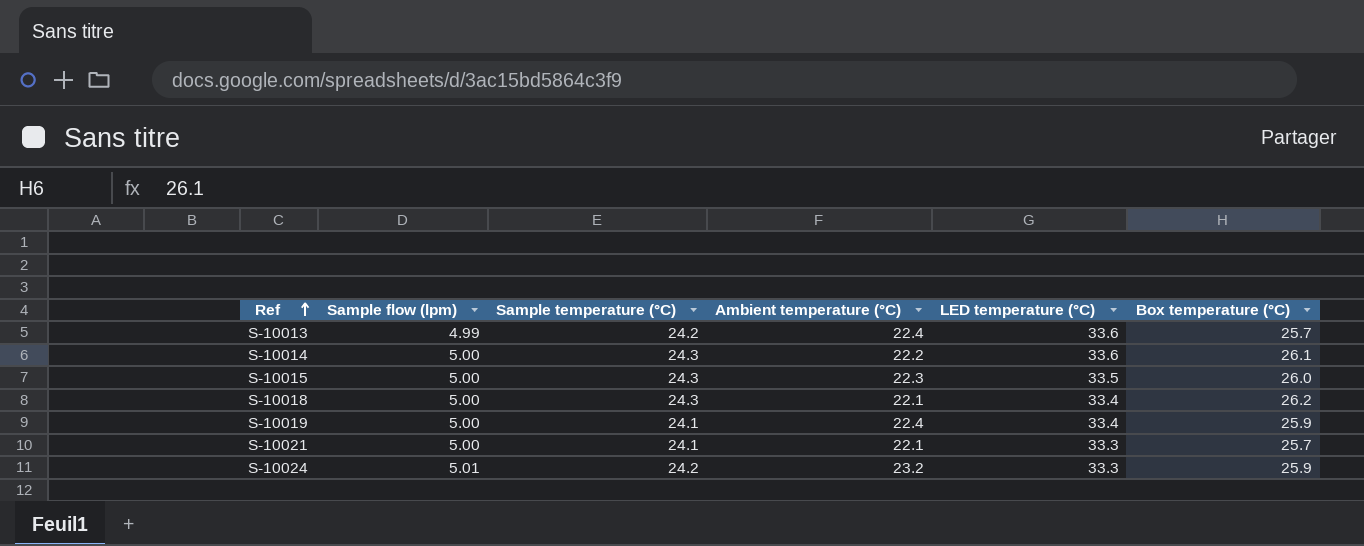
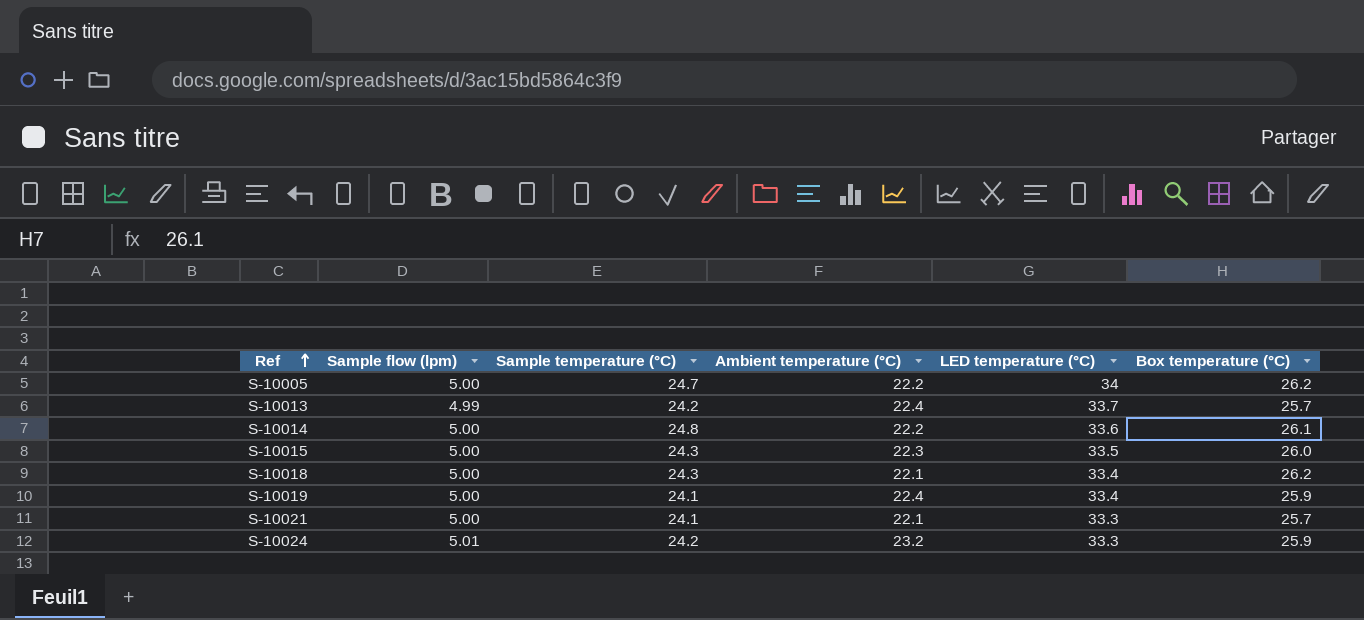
row S-10005: none -> 5.00 | 24.7 | 22.2 | 34 | 26.2
S-10013 | LED temperature (°C): 33.6 -> 33.7
S-10014 | Sample temperature (°C): 24.3 -> 24.8

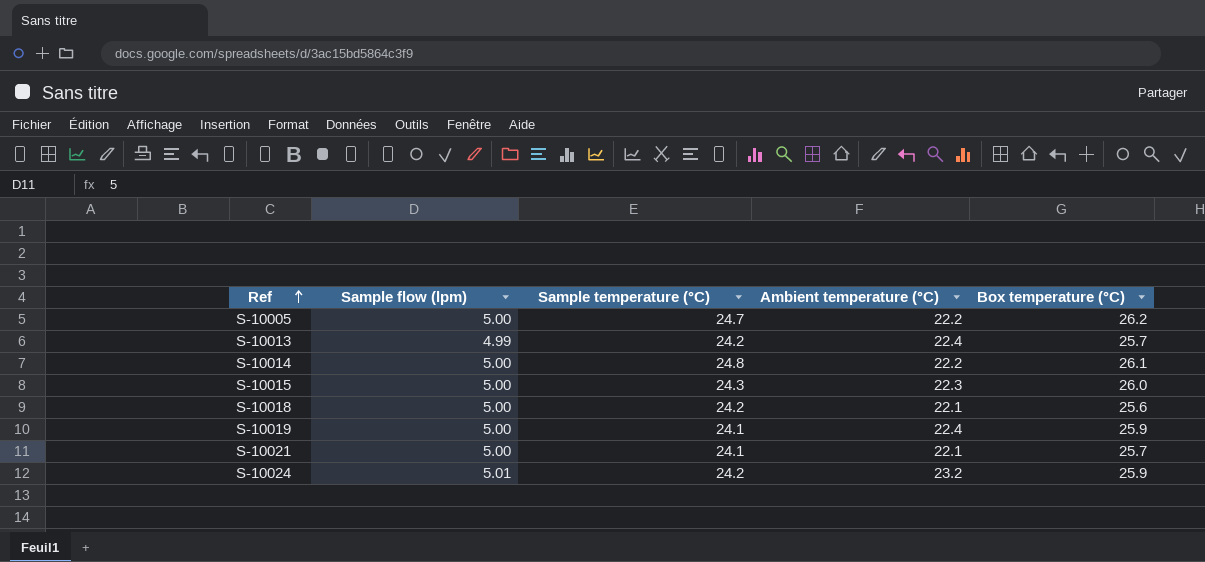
column LED temperature (°C) | position: 5 -> none
S-10018 | Sample temperature (°C): 24.3 -> 24.2
S-10018 | Box temperature (°C): 26.2 -> 25.6

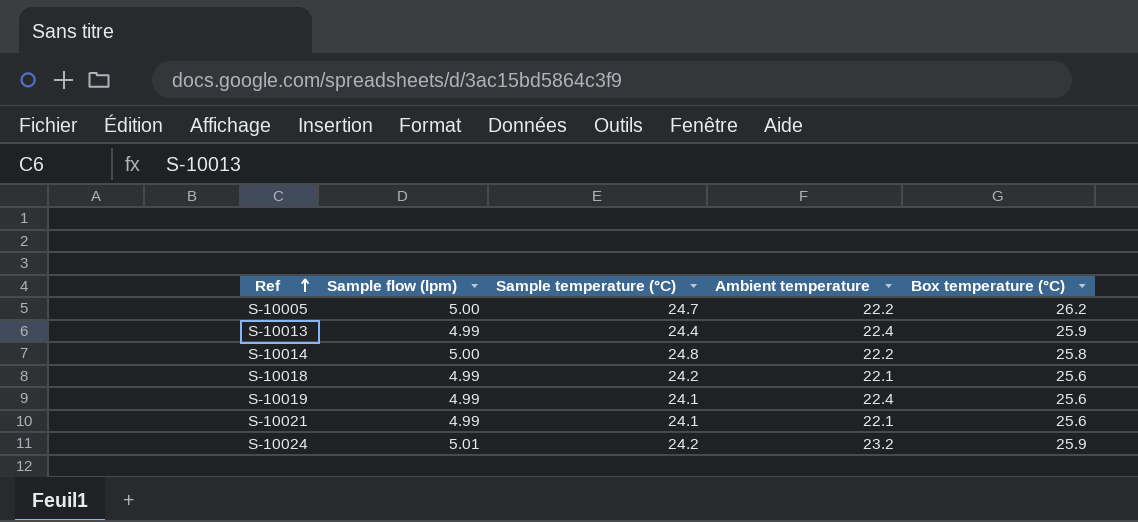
column name: Ambient temperature (°C) -> Ambient temperature
row S-10015: 5.00 | 24.3 | 22.3 | 26.0 -> none
S-10013 | Sample temperature (°C): 24.2 -> 24.4
S-10013 | Box temperature (°C): 25.7 -> 25.9
S-10014 | Box temperature (°C): 26.1 -> 25.8
S-10018 | Sample flow (lpm): 5.00 -> 4.99
S-10019 | Sample flow (lpm): 5.00 -> 4.99
S-10019 | Box temperature (°C): 25.9 -> 25.6
S-10021 | Sample flow (lpm): 5.00 -> 4.99
S-10021 | Box temperature (°C): 25.7 -> 25.6

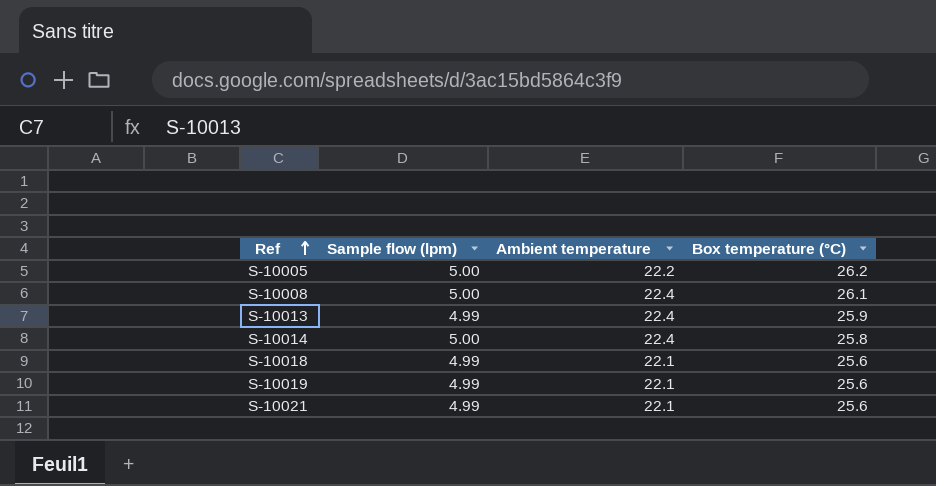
column Sample temperature (°C) | position: 3 -> none
row S-10024: 5.01 | 24.2 | 23.2 | 25.9 -> none
row S-10008: none -> 5.00 | 22.4 | 26.1
S-10014 | Ambient temperature: 22.2 -> 22.4
S-10019 | Ambient temperature: 22.4 -> 22.1

